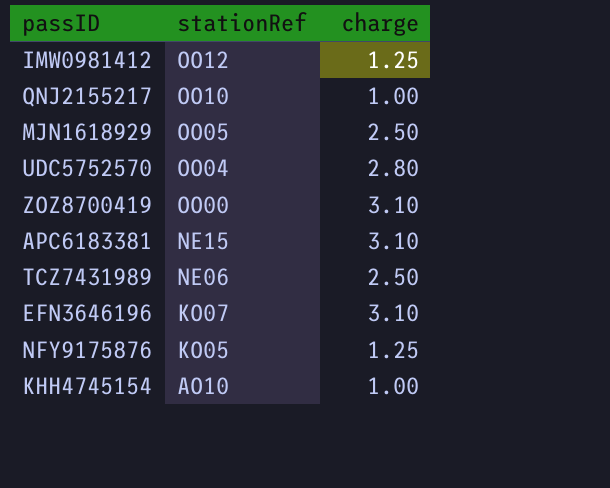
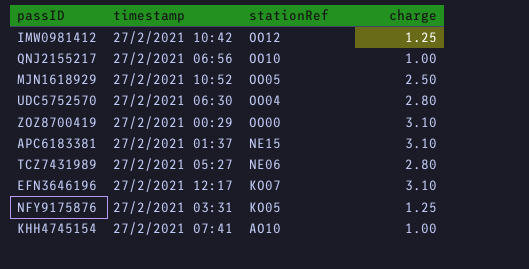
column timestamp | position: none -> 2
TCZ7431989 | charge: 2.50 -> 2.80

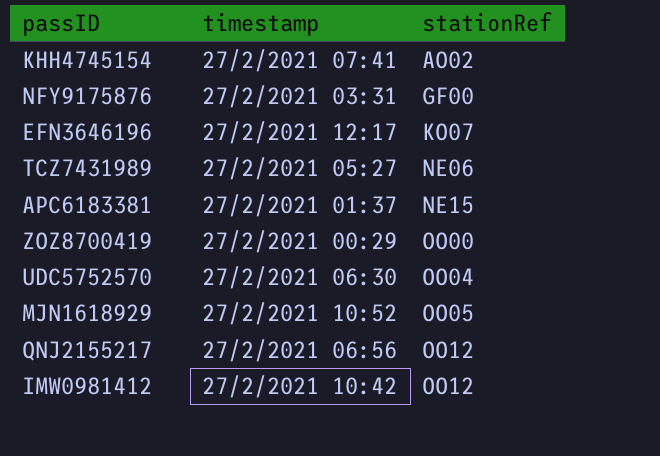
row order: stationRef descending -> stationRef ascending
column charge | position: 4 -> none
KHH4745154 | stationRef: AO10 -> AO02
NFY9175876 | stationRef: KO05 -> GF00
QNJ2155217 | stationRef: OO10 -> OO12

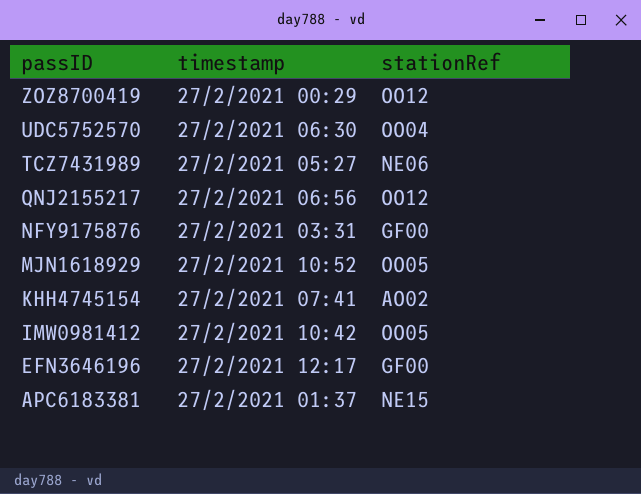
row order: stationRef ascending -> passID descending
ZOZ8700419 | stationRef: OO00 -> OO12
IMW0981412 | stationRef: OO12 -> OO05
EFN3646196 | stationRef: KO07 -> GF00

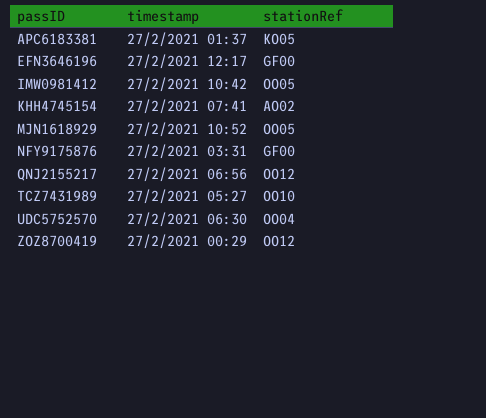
row order: passID descending -> passID ascending
APC6183381 | stationRef: NE15 -> KO05
TCZ7431989 | stationRef: NE06 -> OO10

